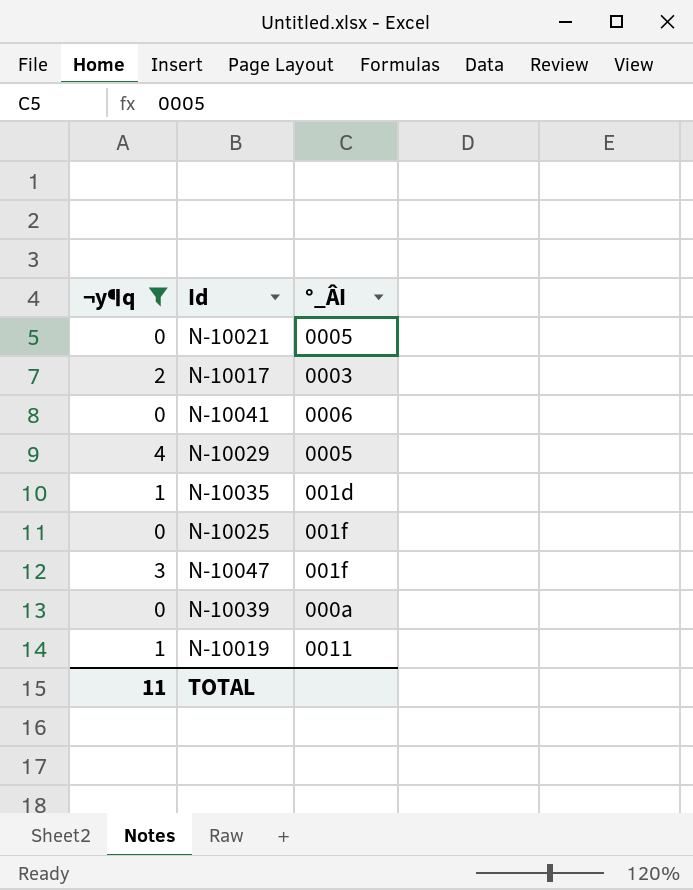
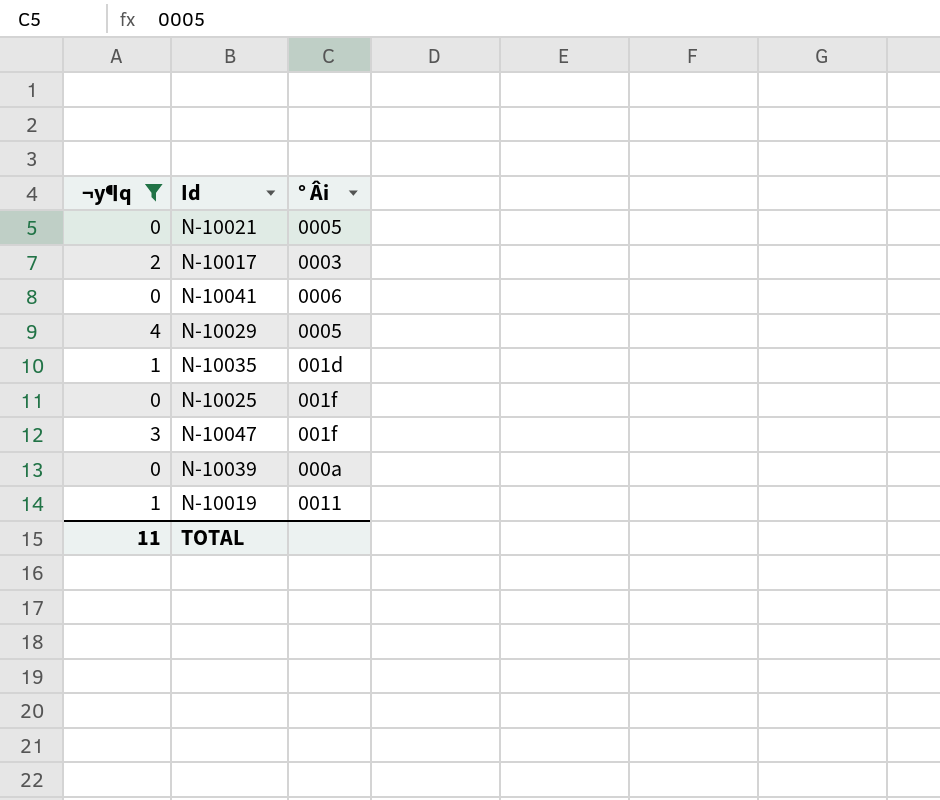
column name: °_ÂI -> ° Âi

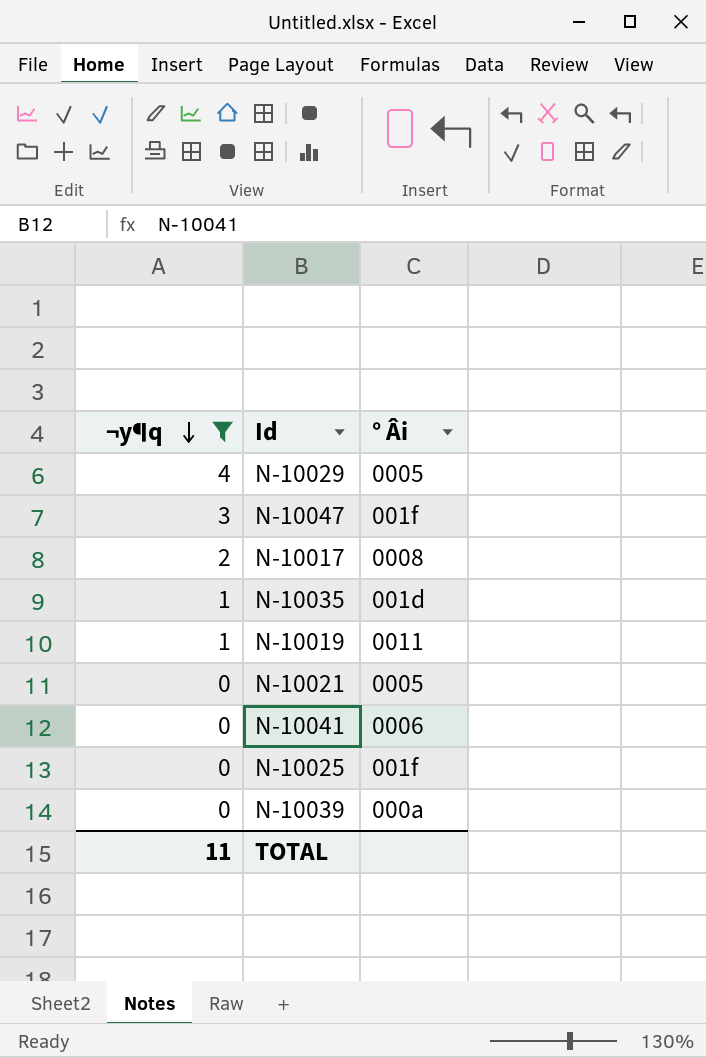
row order: none -> ¬y¶q descending
N-10017 | ° Âi: 0003 -> 0008

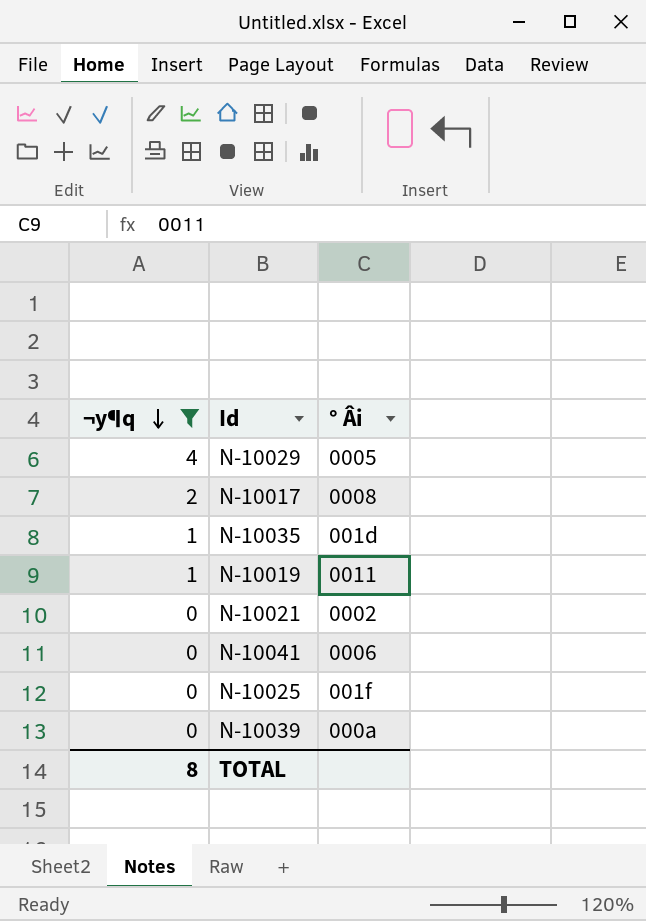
row N-10047: 3 | 001f -> none
N-10021 | ° Âi: 0005 -> 0002
TOTAL | ¬y¶q: 11 -> 8

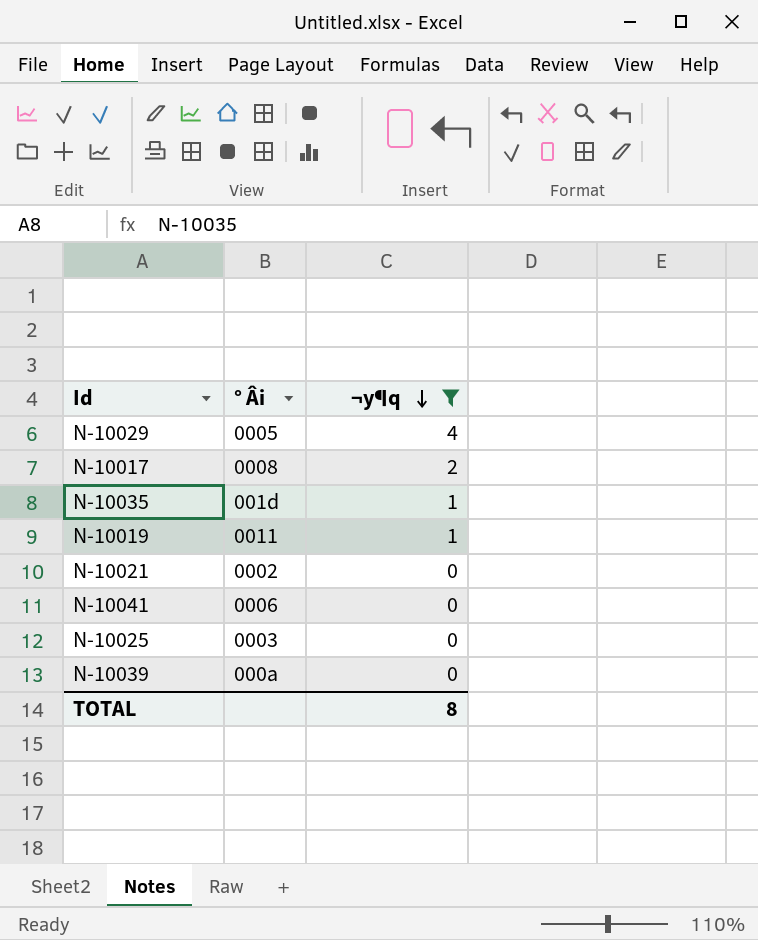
column ¬y¶q | position: 1 -> 3
N-10025 | ° Âi: 001f -> 0003

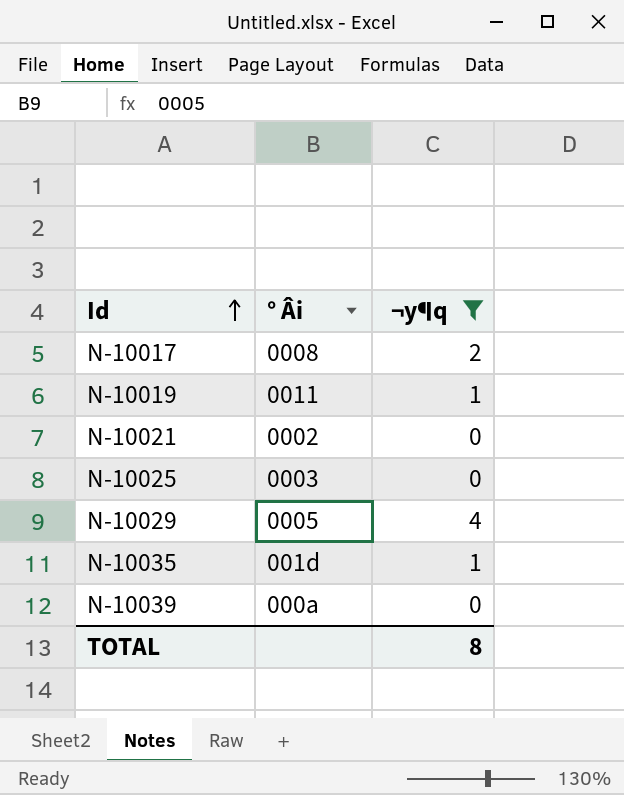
row order: ¬y¶q descending -> Id ascending
row N-10041: 0006 | 0 -> none

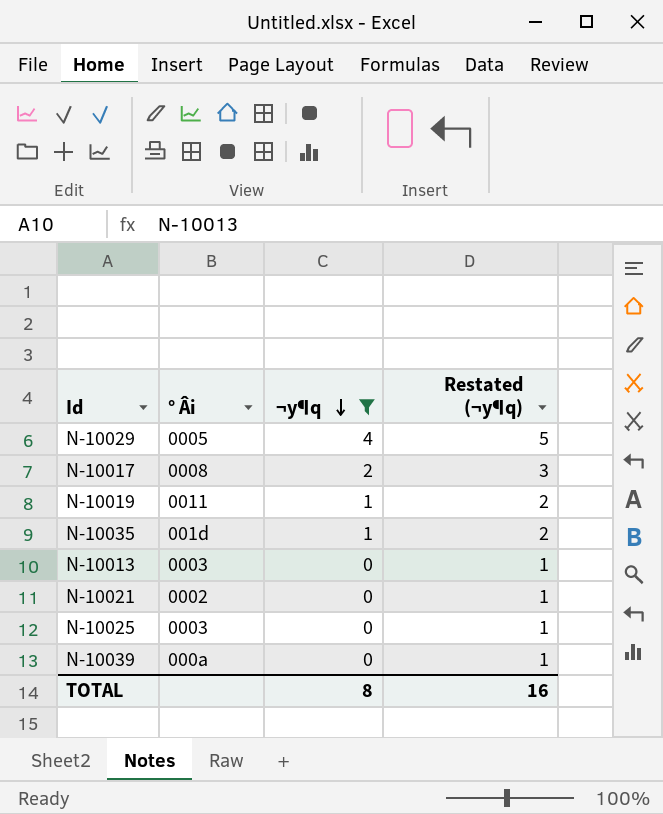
row order: Id ascending -> ¬y¶q descending
column Restated (¬y¶q) | formula: none -> [¬y¶q] + 1
row N-10013: none -> 0003 | 0 | 1

